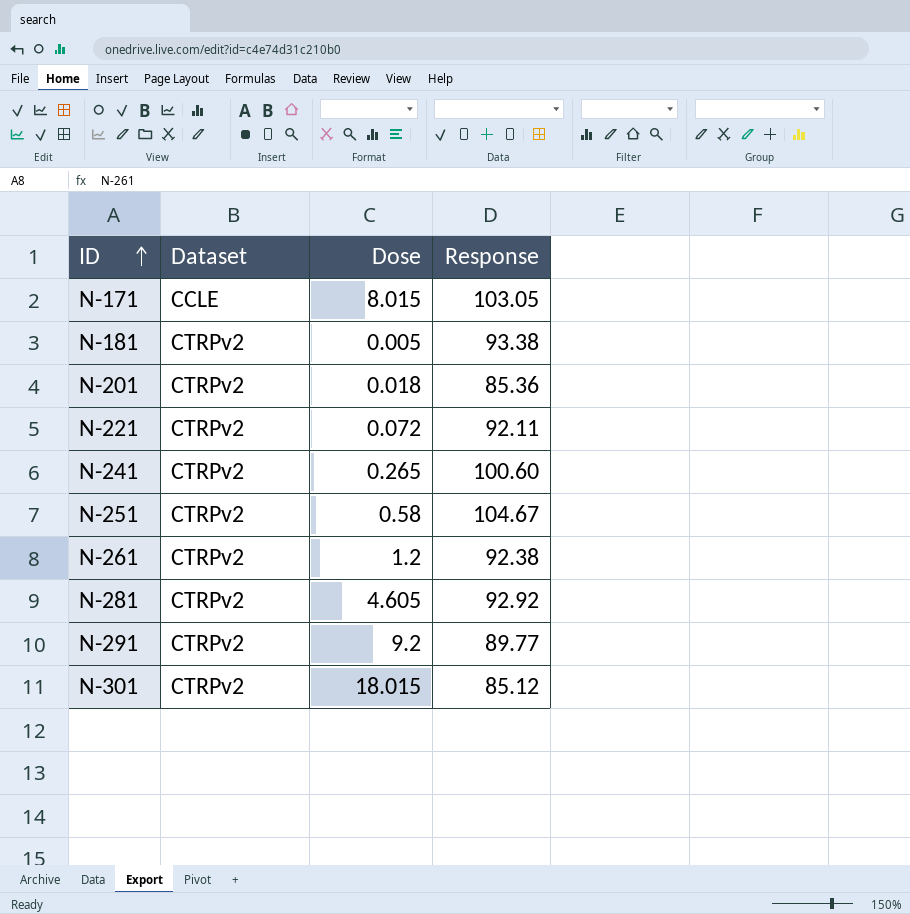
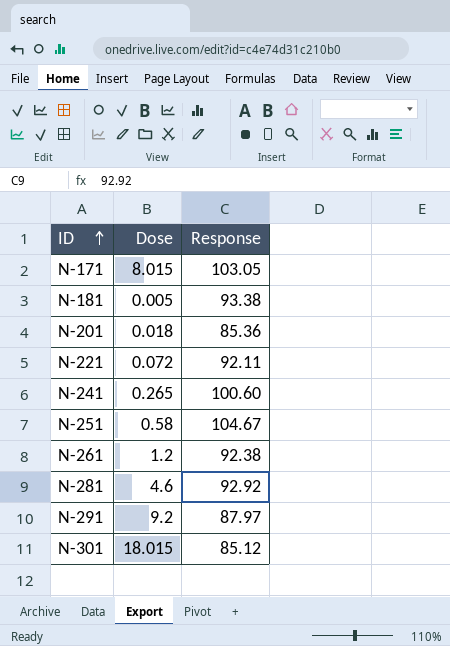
column Dataset | position: 2 -> none
N-281 | Dose: 4.605 -> 4.6
N-291 | Response: 89.77 -> 87.97

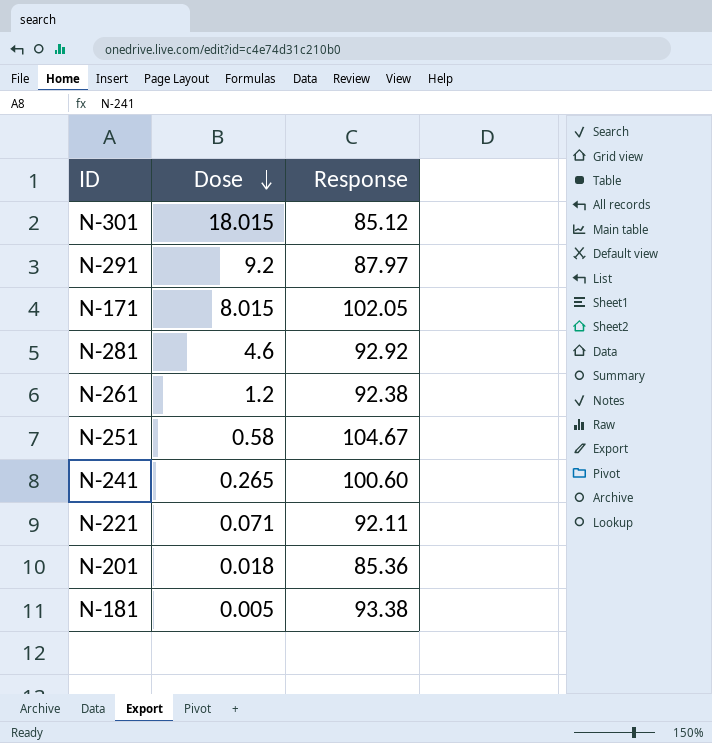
row order: ID ascending -> Dose descending
N-171 | Response: 103.05 -> 102.05
N-221 | Dose: 0.072 -> 0.071

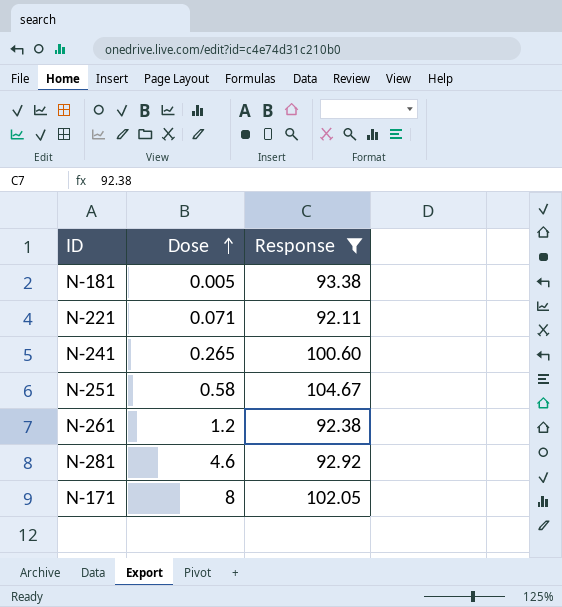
filter: none -> Response >= 92.11
row order: Dose descending -> Dose ascending
N-171 | Dose: 8.015 -> 8

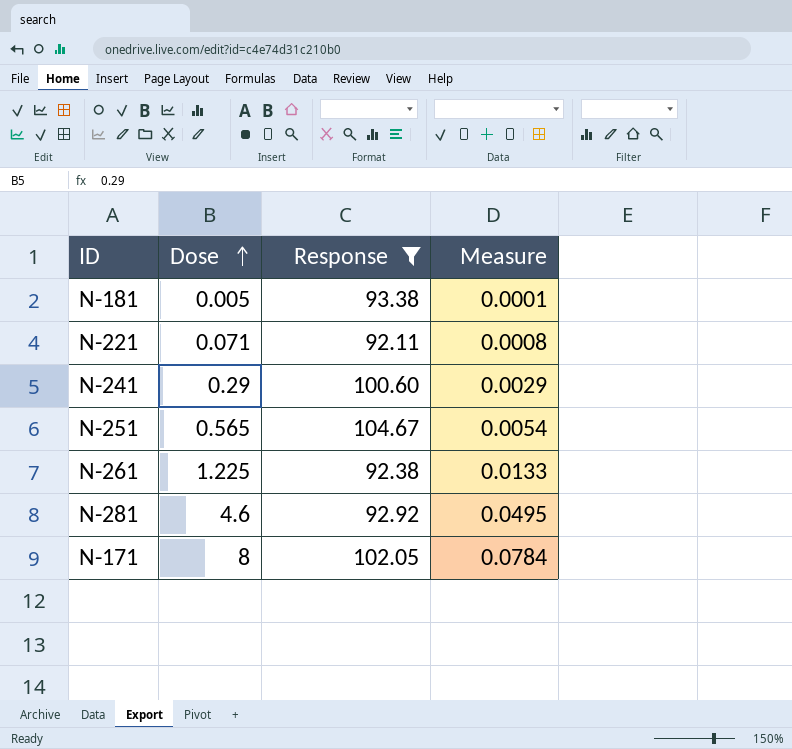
column Measure | formula: none -> [Dose] / [Response]
N-241 | Dose: 0.265 -> 0.29
N-251 | Dose: 0.58 -> 0.565
N-261 | Dose: 1.2 -> 1.225

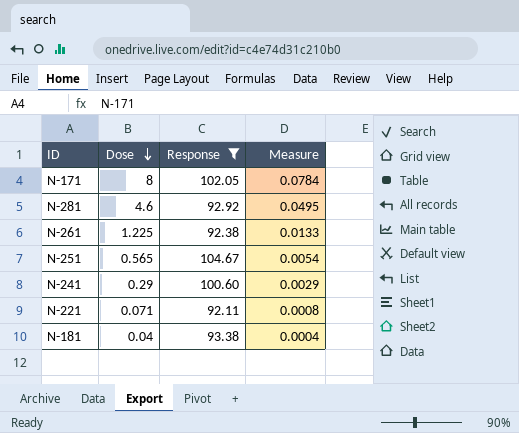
row order: Dose ascending -> Dose descending
N-181 | Dose: 0.005 -> 0.04
N-181 | Measure: 0.0001 -> 0.0004

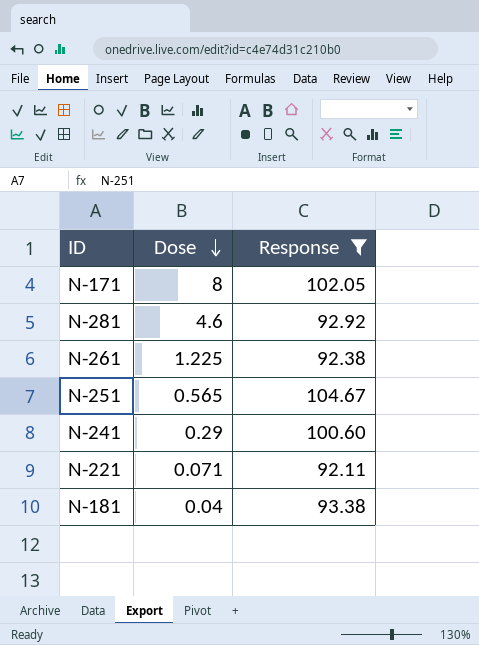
column Measure | formula: [Dose] / [Response] -> none

